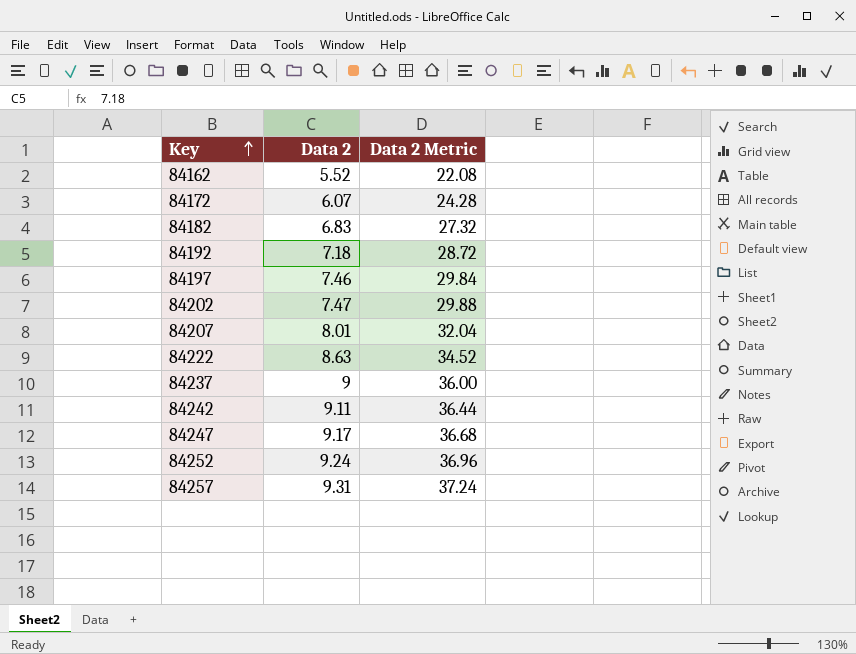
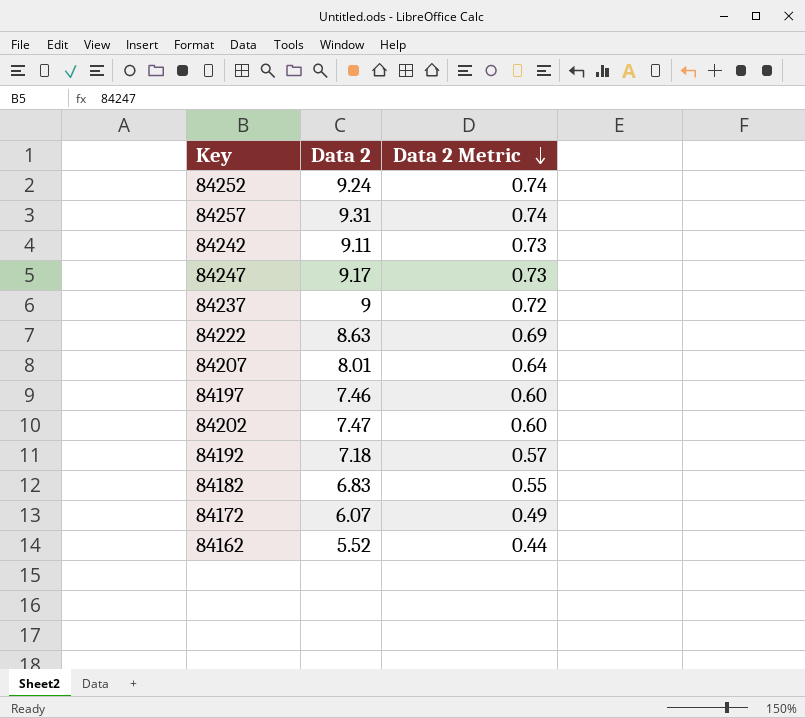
row order: Key ascending -> Data 2 Metric descending
column Data 2 Metric | formula: [Data 2] * 4 -> [Data 2] * 0.08

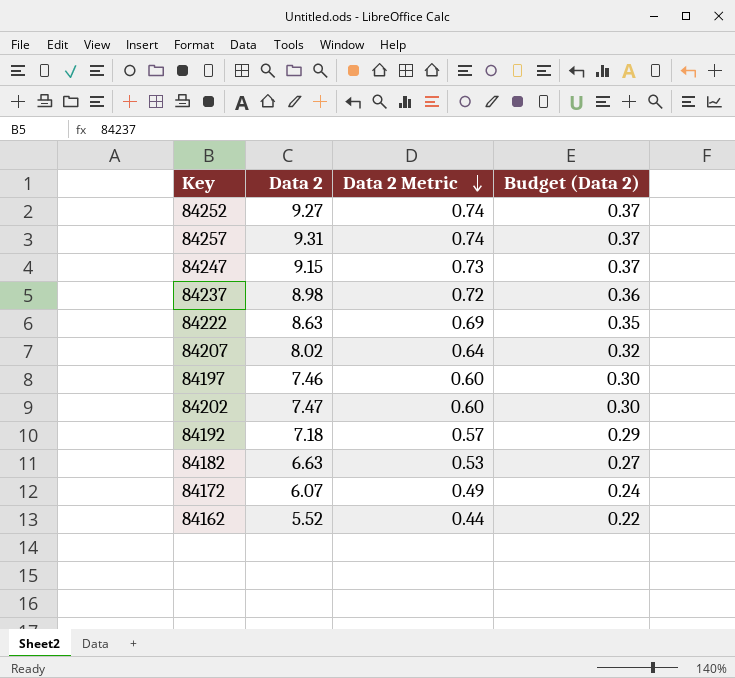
column Budget (Data 2) | formula: none -> [Data 2] * 0.04
row 84242: 9.11 | 0.73 -> none
84252 | Data 2: 9.24 -> 9.27
84247 | Data 2: 9.17 -> 9.15
84237 | Data 2: 9 -> 8.98
84207 | Data 2: 8.01 -> 8.02
84182 | Data 2: 6.83 -> 6.63
84182 | Data 2 Metric: 0.55 -> 0.53

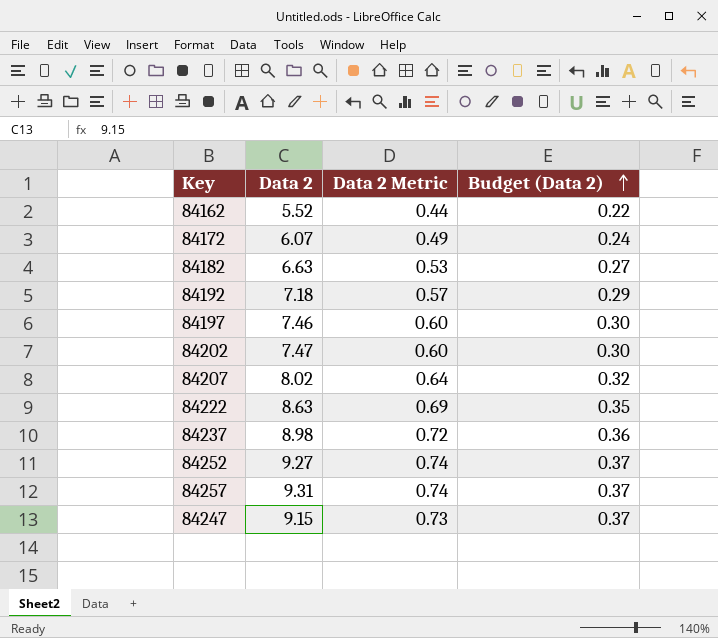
row order: Data 2 Metric descending -> Budget (Data 2) ascending

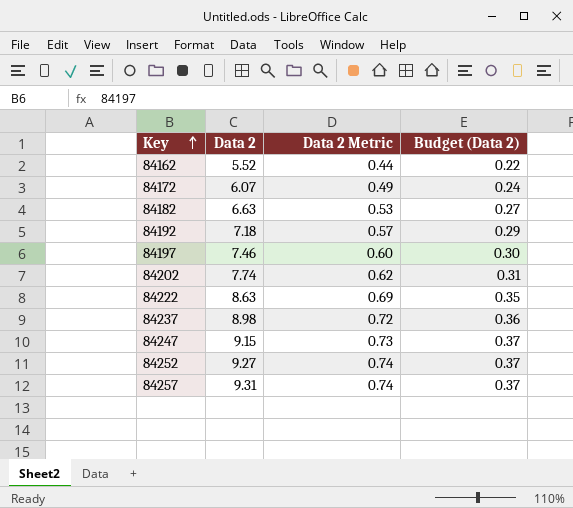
row order: Budget (Data 2) ascending -> Key ascending
row 84207: 8.02 | 0.64 | 0.32 -> none
84202 | Data 2: 7.47 -> 7.74
84202 | Data 2 Metric: 0.60 -> 0.62
84202 | Budget (Data 2): 0.30 -> 0.31

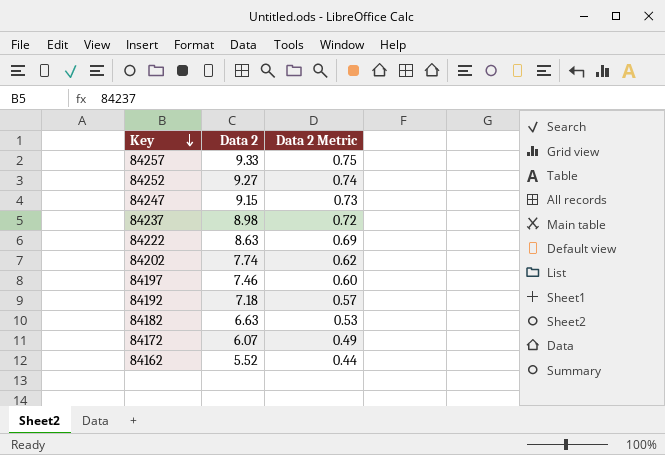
row order: Key ascending -> Key descending
column Budget (Data 2) | formula: [Data 2] * 0.04 -> none
84257 | Data 2: 9.31 -> 9.33
84257 | Data 2 Metric: 0.74 -> 0.75

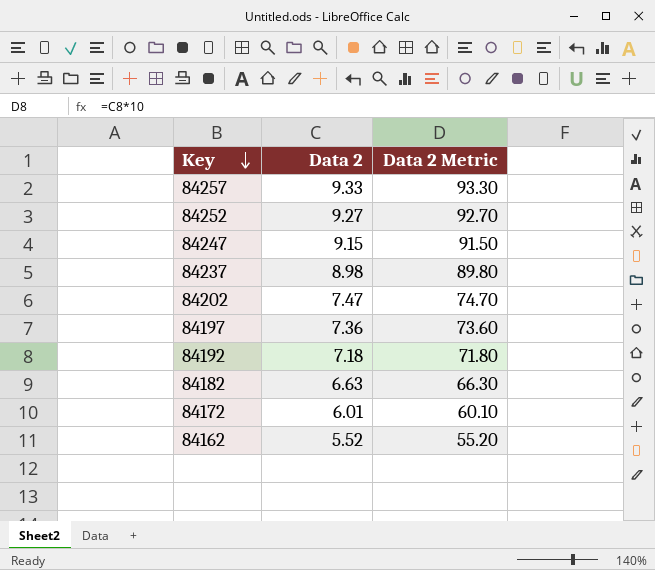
column Data 2 Metric | formula: [Data 2] * 0.08 -> [Data 2] * 10
row 84222: 8.63 | 0.69 -> none
84202 | Data 2: 7.74 -> 7.47
84197 | Data 2: 7.46 -> 7.36
84172 | Data 2: 6.07 -> 6.01

